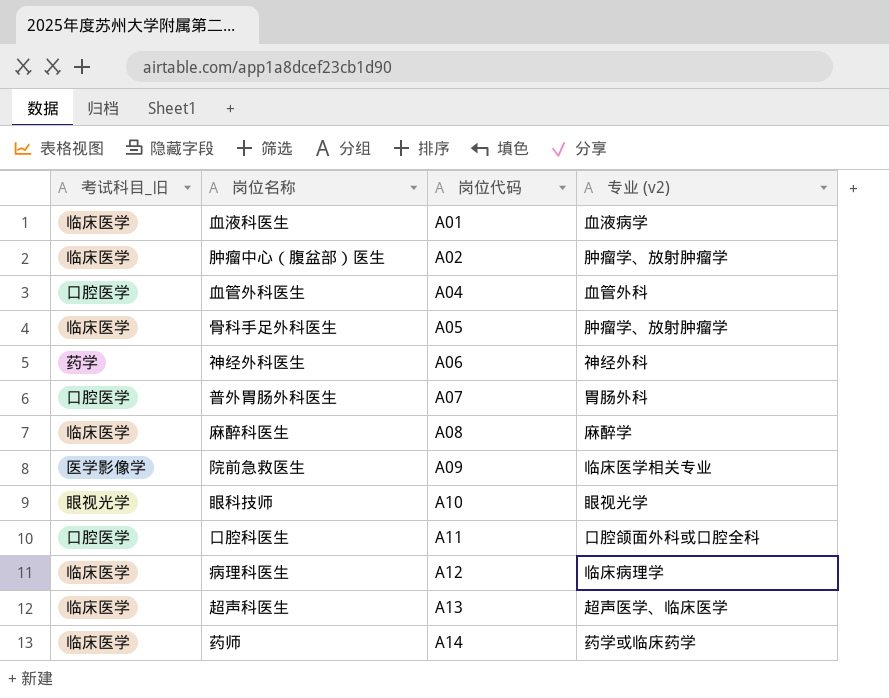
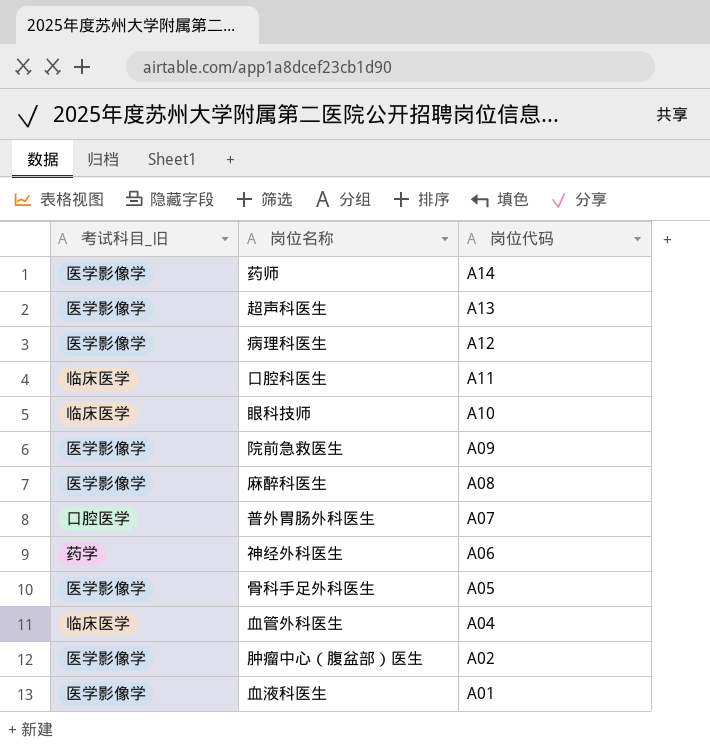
row order: 岗位代码 ascending -> 岗位代码 descending
column 专业 (v2) | position: 4 -> none
药师 | 考试科目_旧: 临床医学 -> 医学影像学
超声科医生 | 考试科目_旧: 临床医学 -> 医学影像学
病理科医生 | 考试科目_旧: 临床医学 -> 医学影像学
口腔科医生 | 考试科目_旧: 口腔医学 -> 临床医学
眼科技师 | 考试科目_旧: 眼视光学 -> 临床医学
麻醉科医生 | 考试科目_旧: 临床医学 -> 医学影像学
骨科手足外科医生 | 考试科目_旧: 临床医学 -> 医学影像学
血管外科医生 | 考试科目_旧: 口腔医学 -> 临床医学
肿瘤中心（腹盆部）医生 | 考试科目_旧: 临床医学 -> 医学影像学
血液科医生 | 考试科目_旧: 临床医学 -> 医学影像学

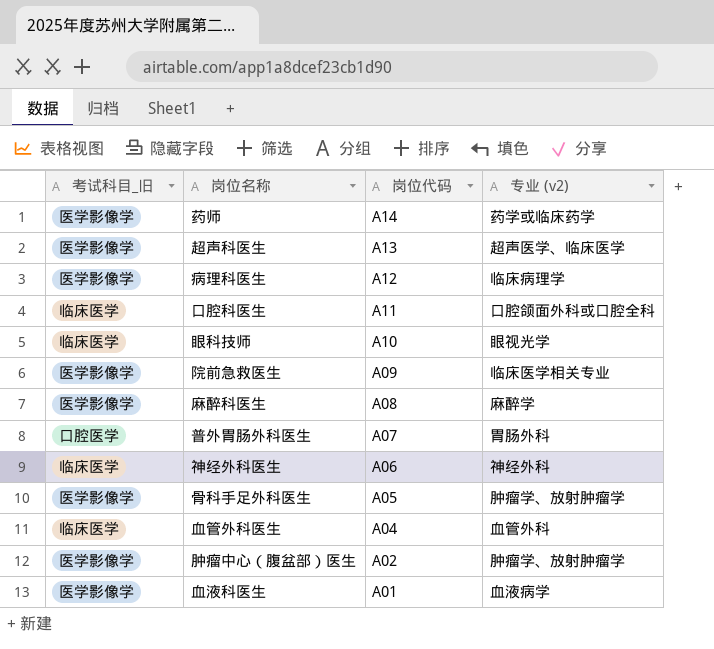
column 专业 (v2) | position: none -> 4
神经外科医生 | 考试科目_旧: 药学 -> 临床医学

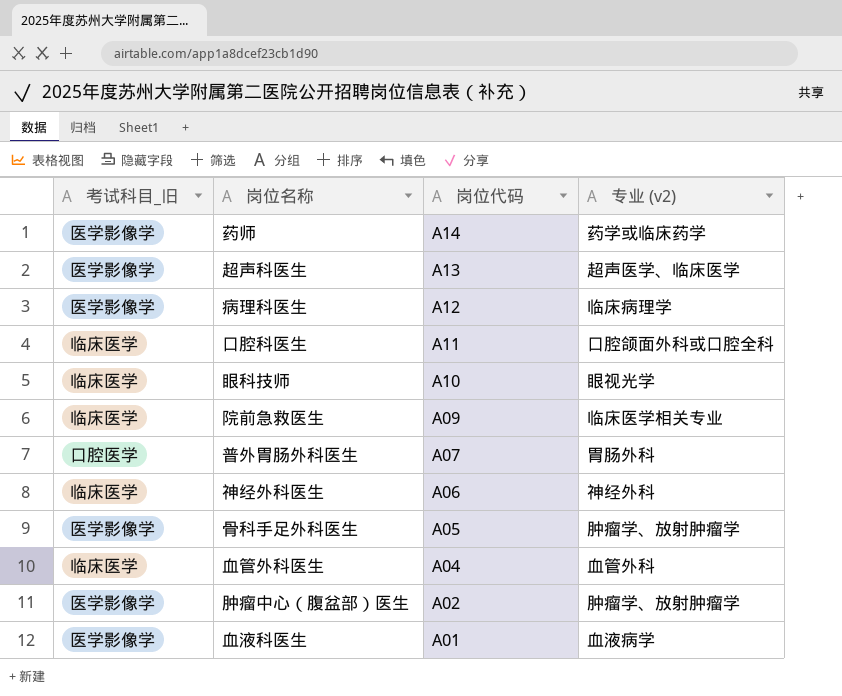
row 麻醉科医生: 医学影像学 | A08 | 麻醉学 -> none
院前急救医生 | 考试科目_旧: 医学影像学 -> 临床医学

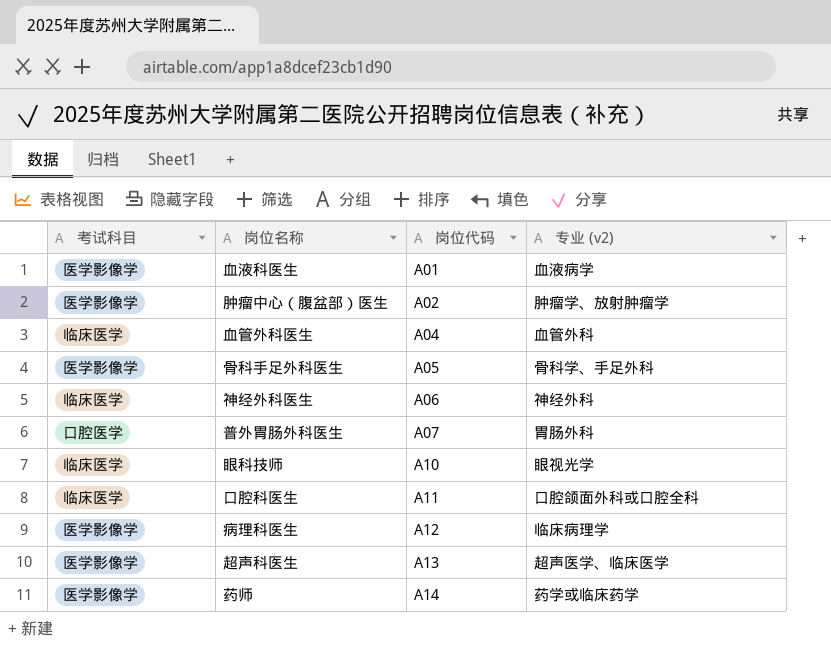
row order: 岗位代码 descending -> 岗位代码 ascending
column name: 考试科目_旧 -> 考试科目
row 院前急救医生: 临床医学 | A09 | 临床医学相关专业 -> none
骨科手足外科医生 | 专业 (v2): 肿瘤学、放射肿瘤学 -> 骨科学、手足外科

